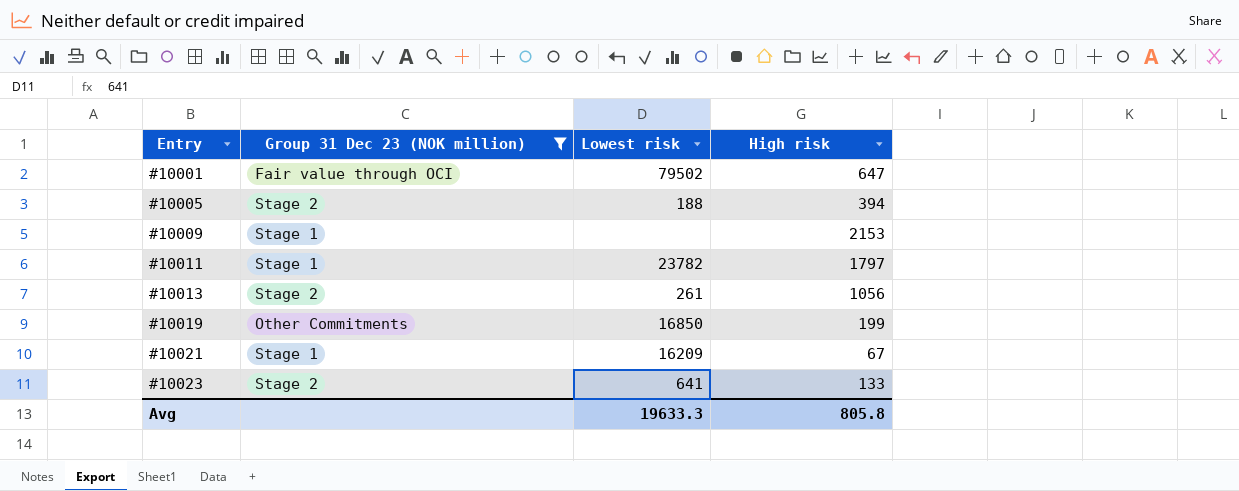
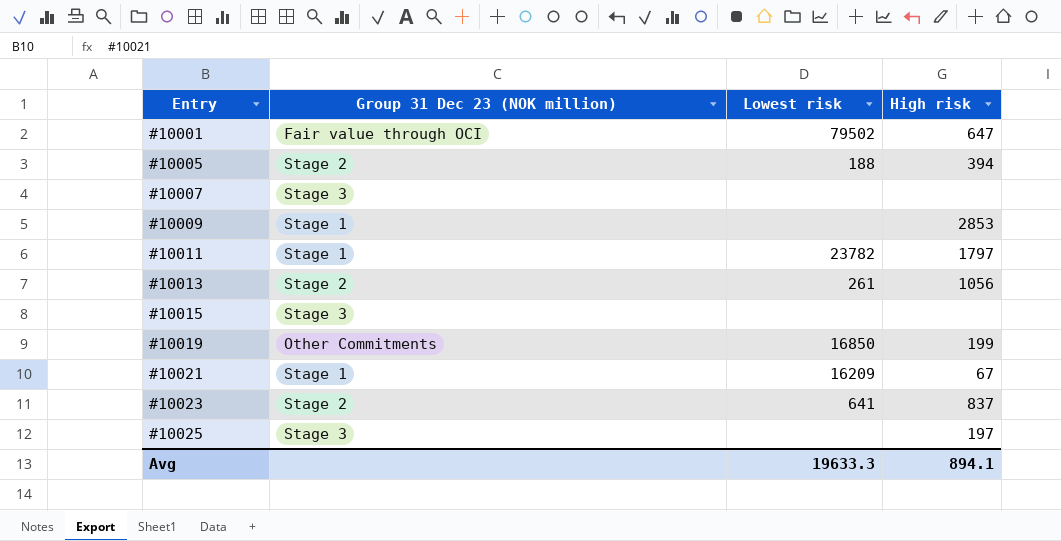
filter: Group 31 Dec 23 (NOK million) != Stage 3 -> none
#10009 | High risk: 2153 -> 2853
#10023 | High risk: 133 -> 837
Avg | High risk: 805.8 -> 894.1

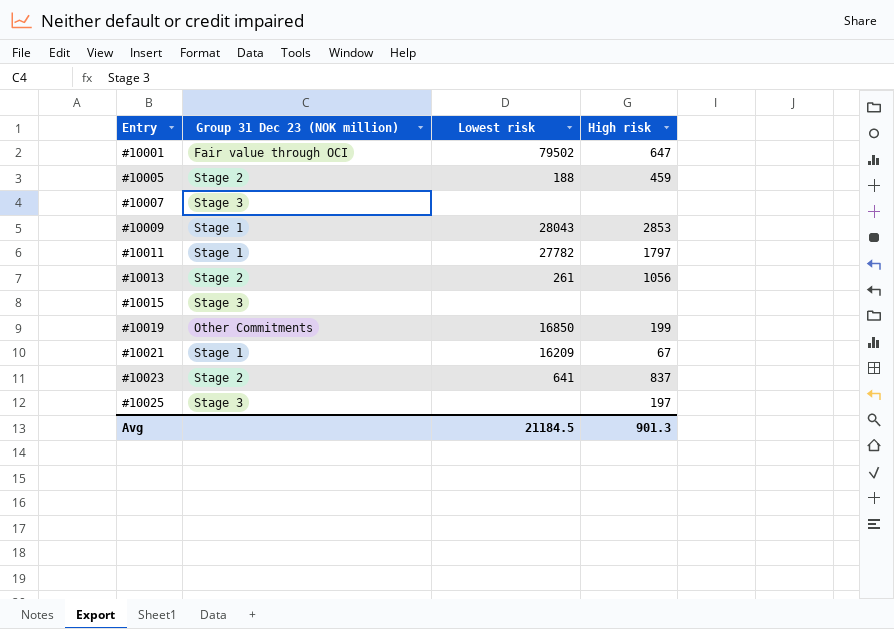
#10005 | High risk: 394 -> 459
#10009 | Lowest risk: none -> 28043
#10011 | Lowest risk: 23782 -> 27782
Avg | Lowest risk: 19633.3 -> 21184.5
Avg | High risk: 894.1 -> 901.3

